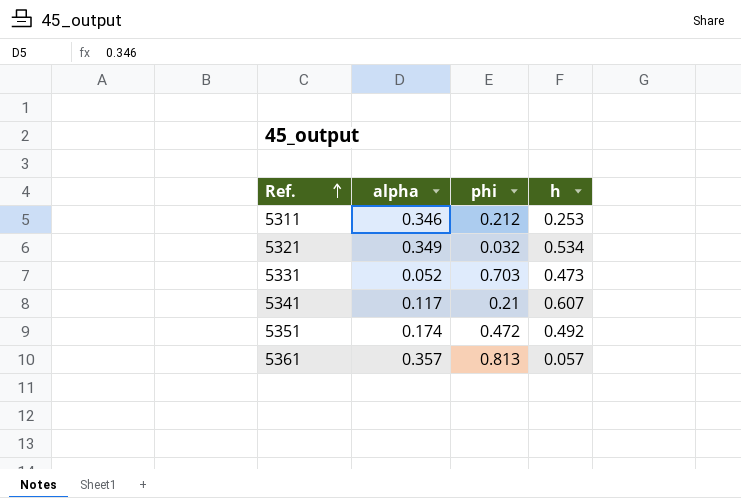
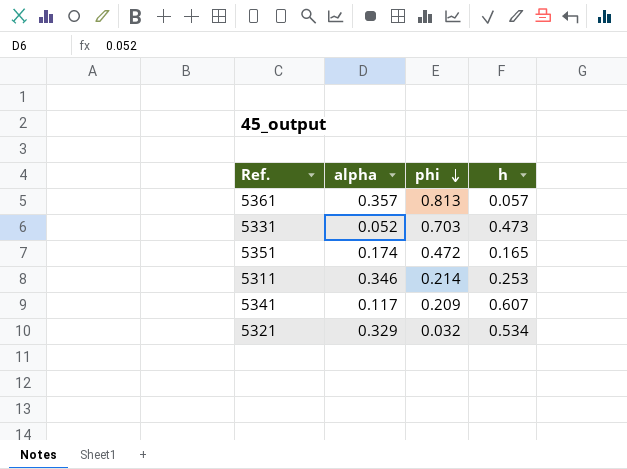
row order: Ref. ascending -> phi descending
5351 | h: 0.492 -> 0.165
5311 | phi: 0.212 -> 0.214
5341 | phi: 0.21 -> 0.209
5321 | alpha: 0.349 -> 0.329

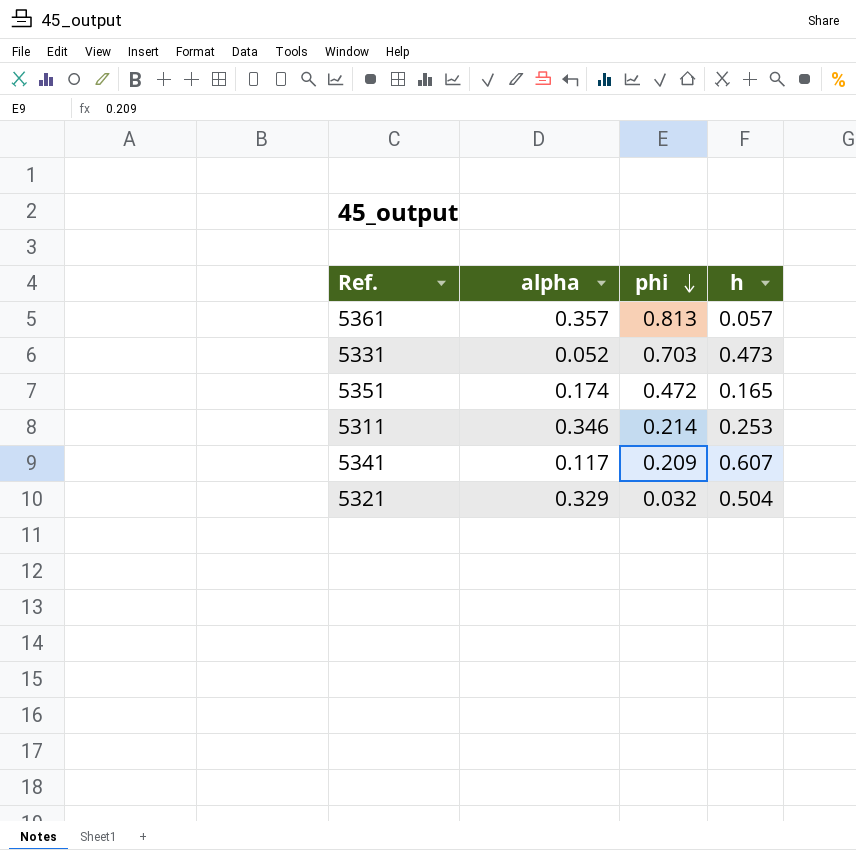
5321 | h: 0.534 -> 0.504

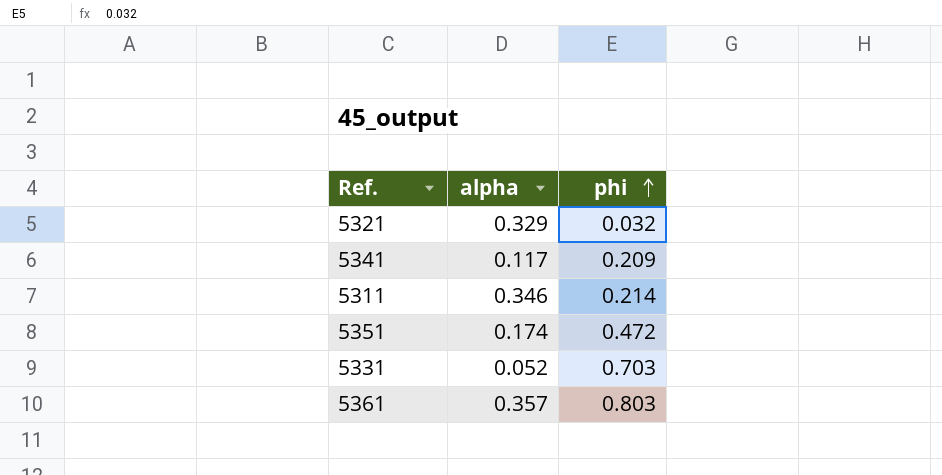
row order: phi descending -> phi ascending
column h | position: 4 -> none
5361 | phi: 0.813 -> 0.803

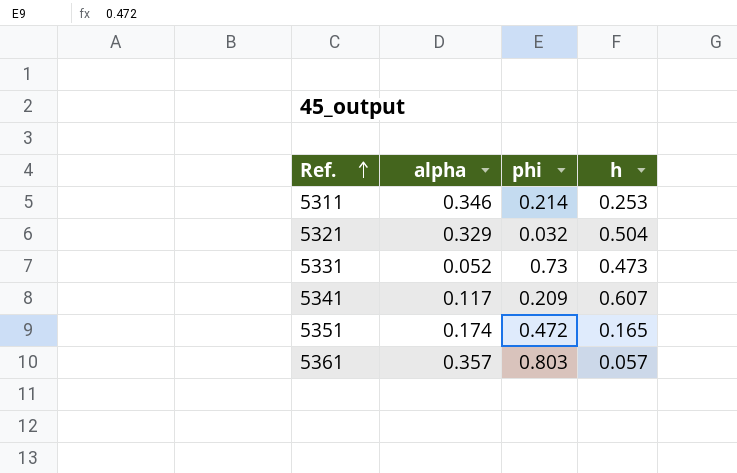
row order: phi ascending -> Ref. ascending
column h | position: none -> 4
5331 | phi: 0.703 -> 0.73

